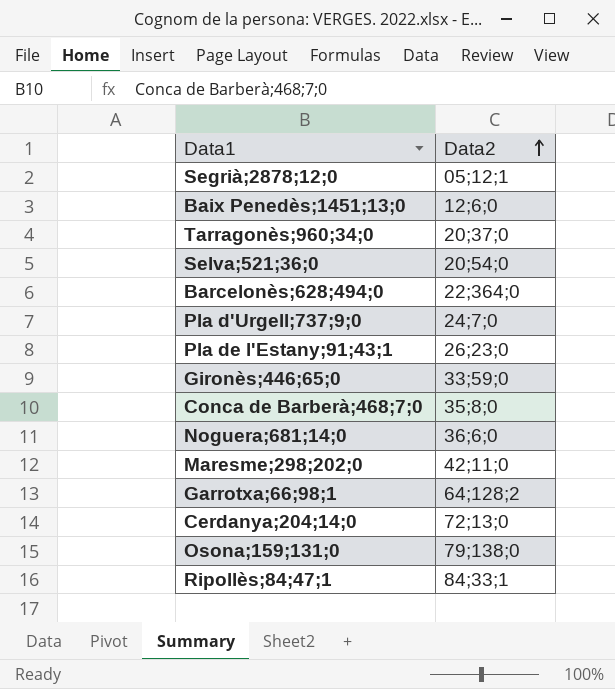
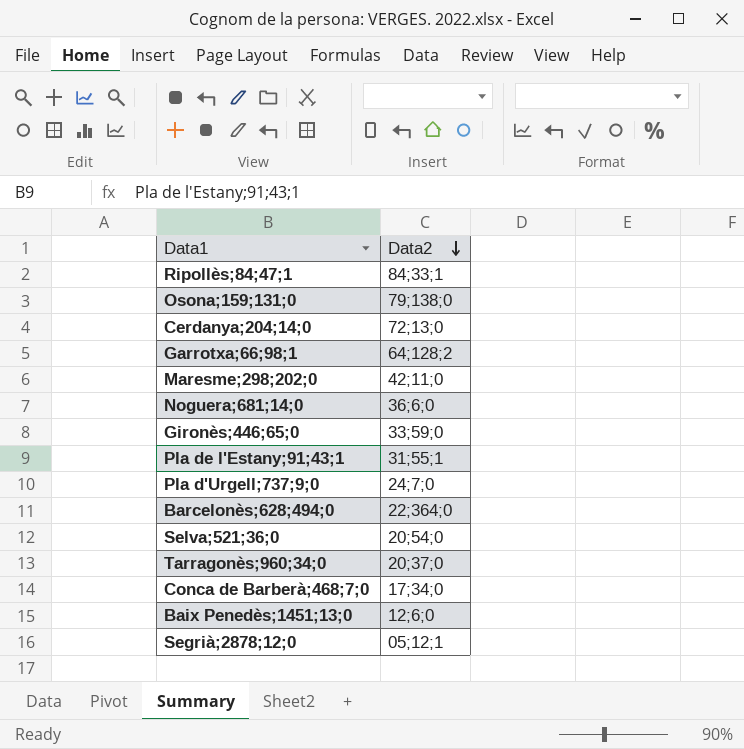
row order: Data2 ascending -> Data2 descending
Pla de l'Estany;91;43;1 | Data2: 26;23;0 -> 31;55;1
Conca de Barberà;468;7;0 | Data2: 35;8;0 -> 17;34;0

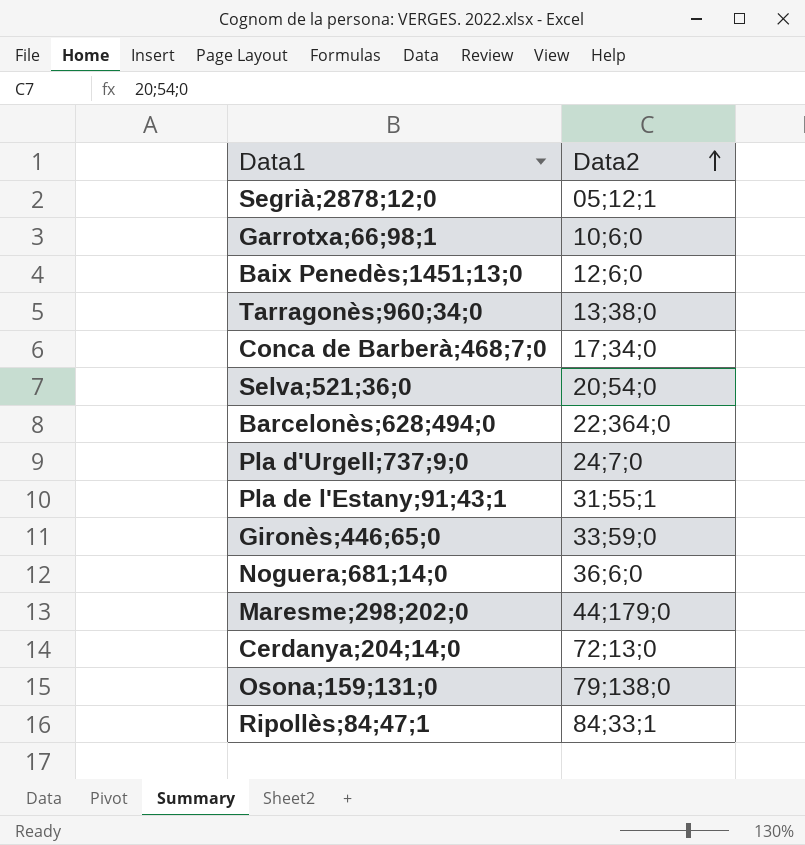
row order: Data2 descending -> Data2 ascending
Garrotxa;66;98;1 | Data2: 64;128;2 -> 10;6;0
Tarragonès;960;34;0 | Data2: 20;37;0 -> 13;38;0
Maresme;298;202;0 | Data2: 42;11;0 -> 44;179;0

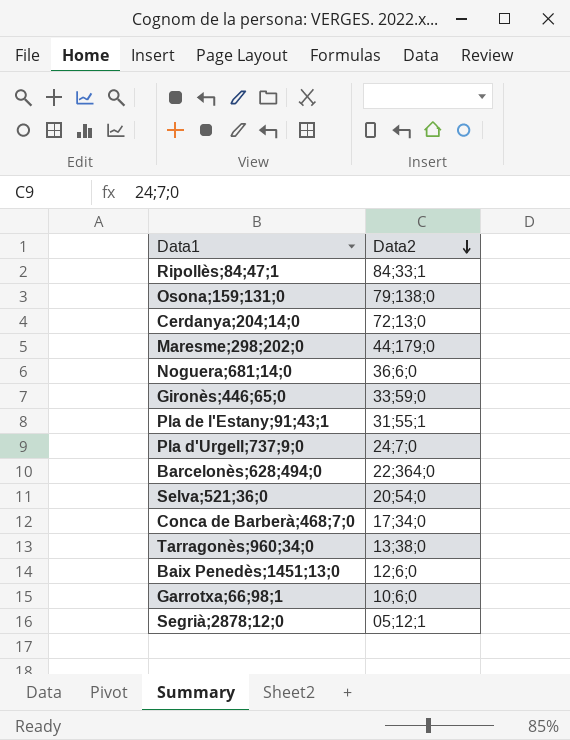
row order: Data2 ascending -> Data2 descending

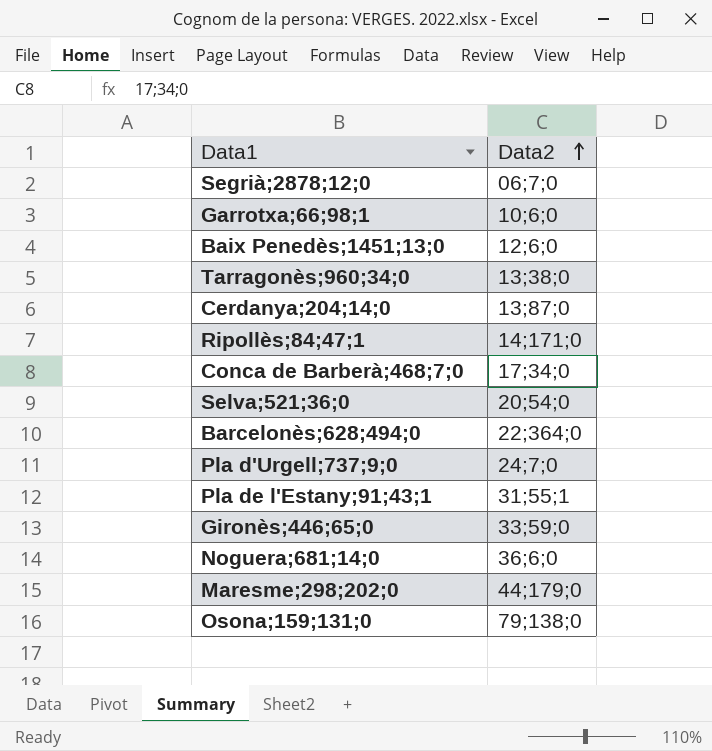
row order: Data2 descending -> Data2 ascending
Segrià;2878;12;0 | Data2: 05;12;1 -> 06;7;0
Cerdanya;204;14;0 | Data2: 72;13;0 -> 13;87;0
Ripollès;84;47;1 | Data2: 84;33;1 -> 14;171;0

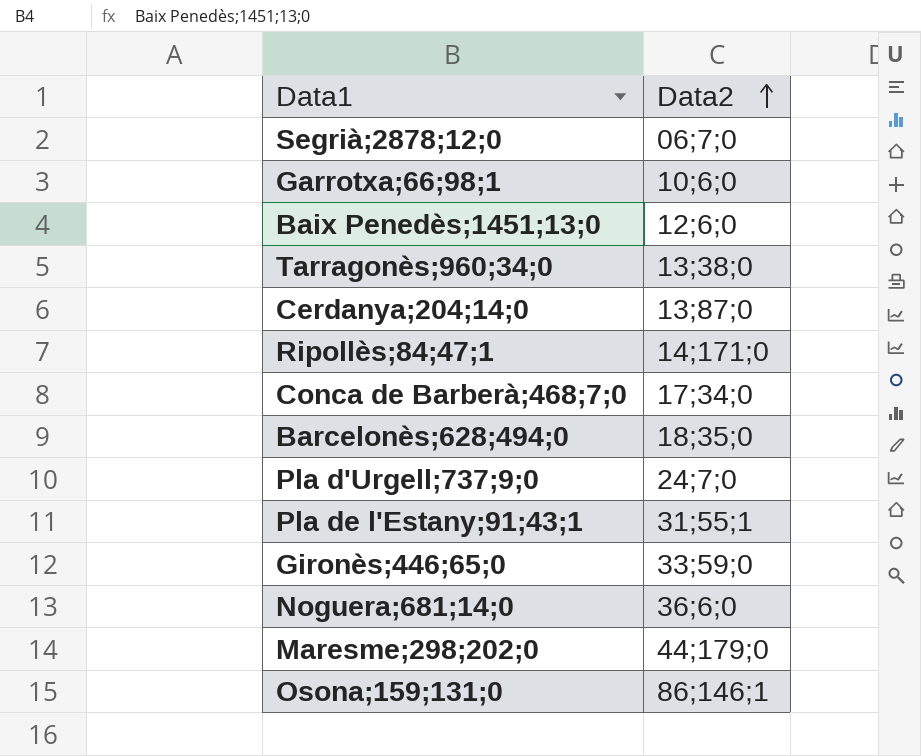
row Selva;521;36;0: 20;54;0 -> none
Barcelonès;628;494;0 | Data2: 22;364;0 -> 18;35;0
Osona;159;131;0 | Data2: 79;138;0 -> 86;146;1

